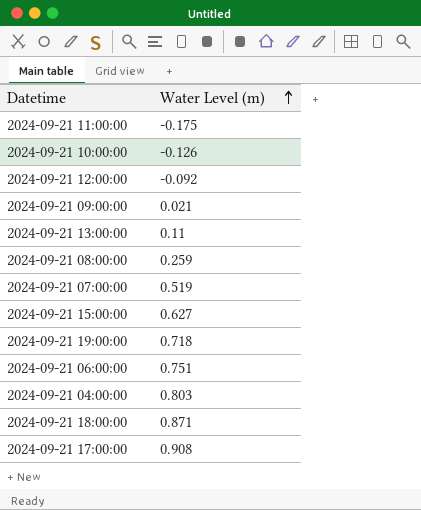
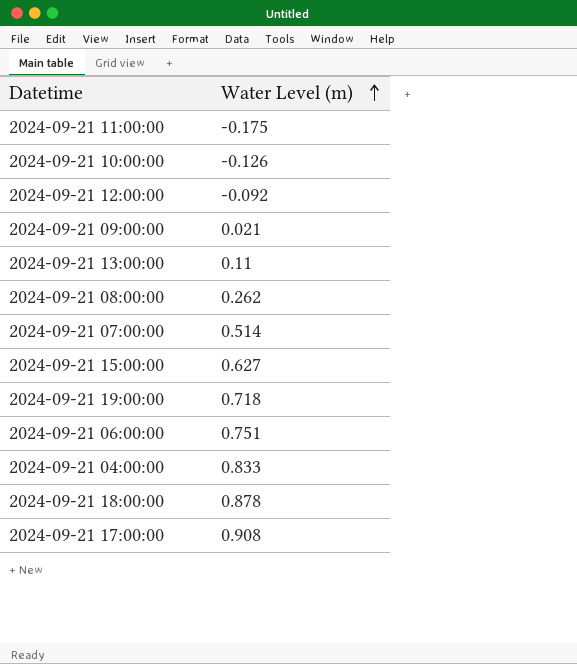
2024-09-21 08:00:00 | Water Level (m): 0.259 -> 0.262
2024-09-21 07:00:00 | Water Level (m): 0.519 -> 0.514
2024-09-21 04:00:00 | Water Level (m): 0.803 -> 0.833
2024-09-21 18:00:00 | Water Level (m): 0.871 -> 0.878

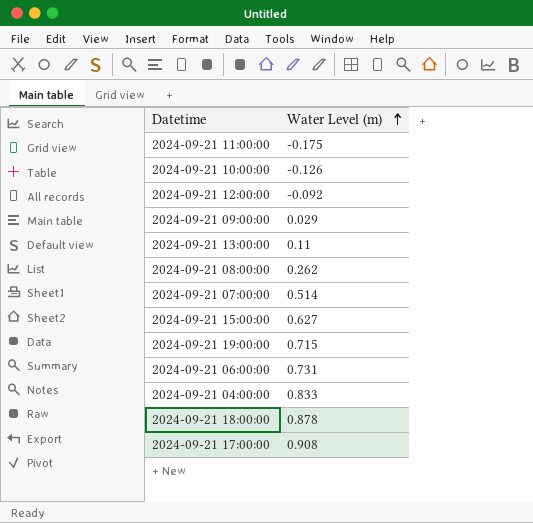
2024-09-21 09:00:00 | Water Level (m): 0.021 -> 0.029
2024-09-21 19:00:00 | Water Level (m): 0.718 -> 0.715
2024-09-21 06:00:00 | Water Level (m): 0.751 -> 0.731

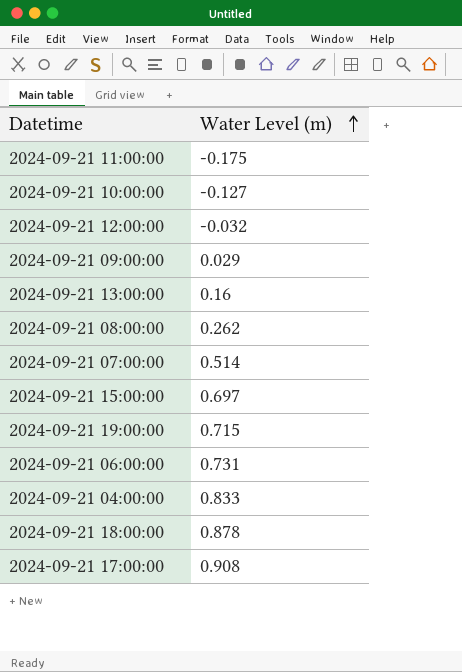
2024-09-21 10:00:00 | Water Level (m): -0.126 -> -0.127
2024-09-21 12:00:00 | Water Level (m): -0.092 -> -0.032
2024-09-21 13:00:00 | Water Level (m): 0.11 -> 0.16
2024-09-21 15:00:00 | Water Level (m): 0.627 -> 0.697

